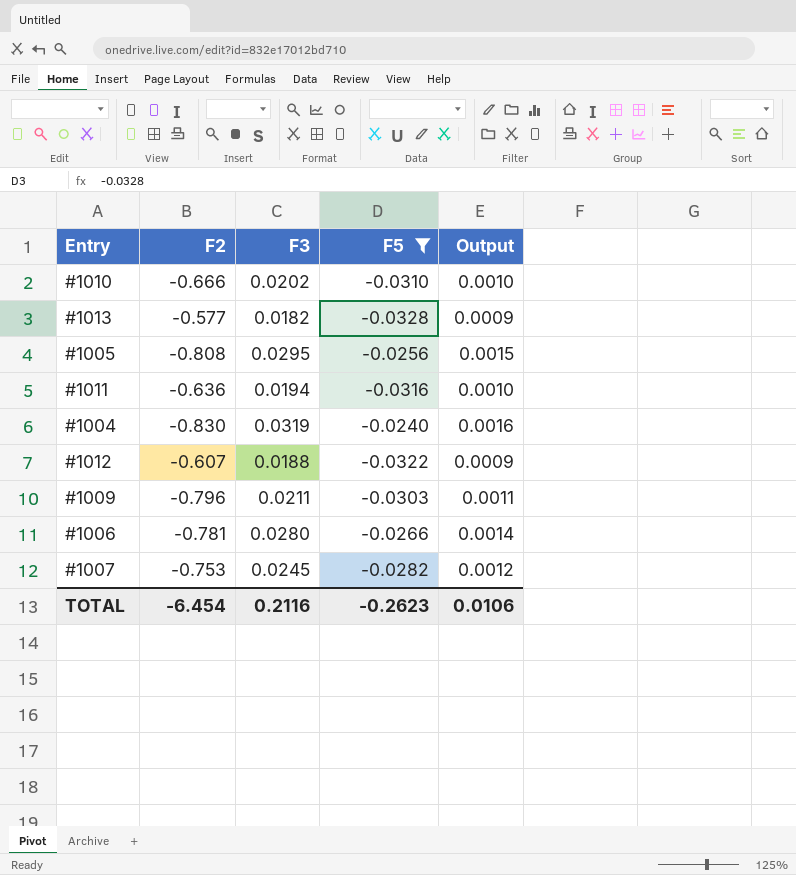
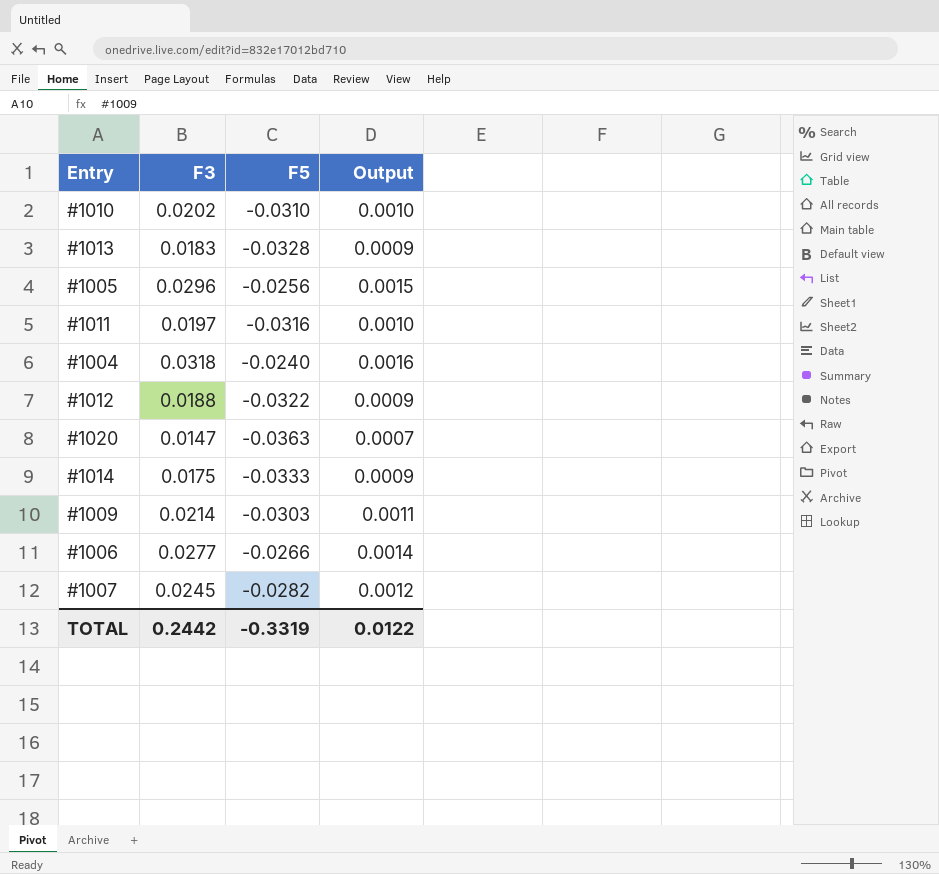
filter: F5 >= -0.0328 -> none
column F2 | position: 2 -> none
#1013 | F3: 0.0182 -> 0.0183
#1005 | F3: 0.0295 -> 0.0296
#1011 | F3: 0.0194 -> 0.0197
#1004 | F3: 0.0319 -> 0.0318
#1009 | F3: 0.0211 -> 0.0214
#1006 | F3: 0.0280 -> 0.0277
TOTAL | F3: 0.2116 -> 0.2442
TOTAL | F5: -0.2623 -> -0.3319
TOTAL | Output: 0.0106 -> 0.0122

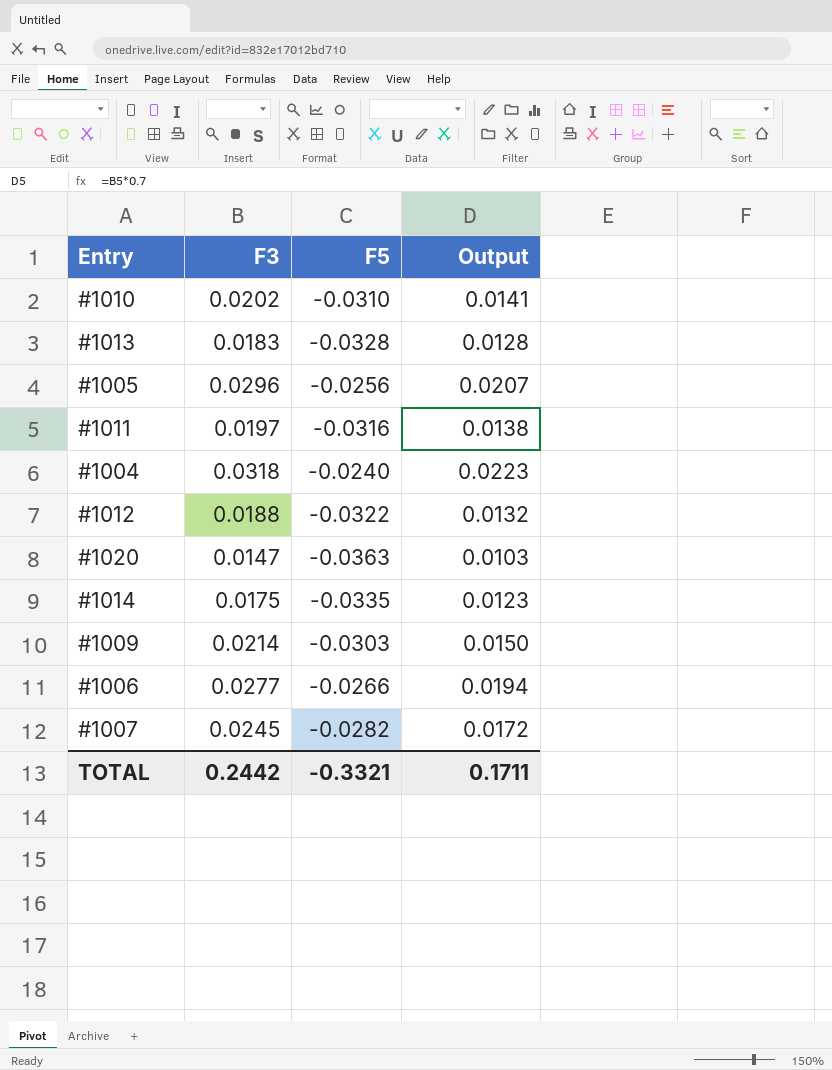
column Output | formula: [F3] * 0.05 -> [F3] * 0.7
#1014 | F5: -0.0333 -> -0.0335
TOTAL | F5: -0.3319 -> -0.3321
TOTAL | Output: 0.0122 -> 0.1711

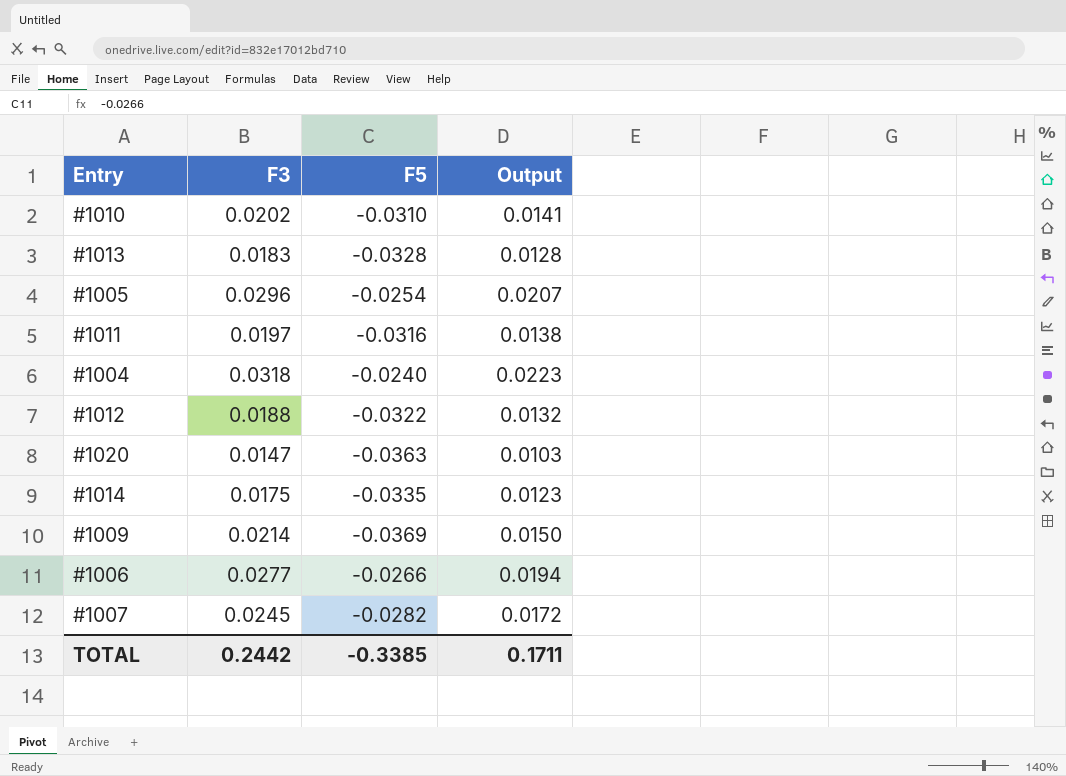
#1005 | F5: -0.0256 -> -0.0254
#1009 | F5: -0.0303 -> -0.0369
TOTAL | F5: -0.3321 -> -0.3385

